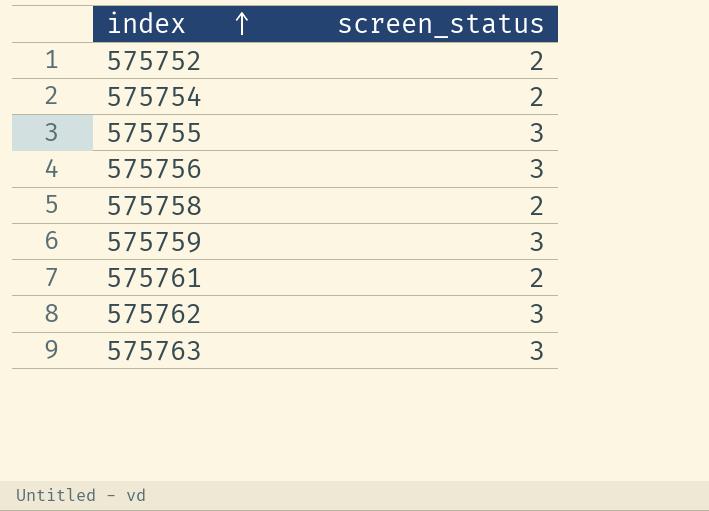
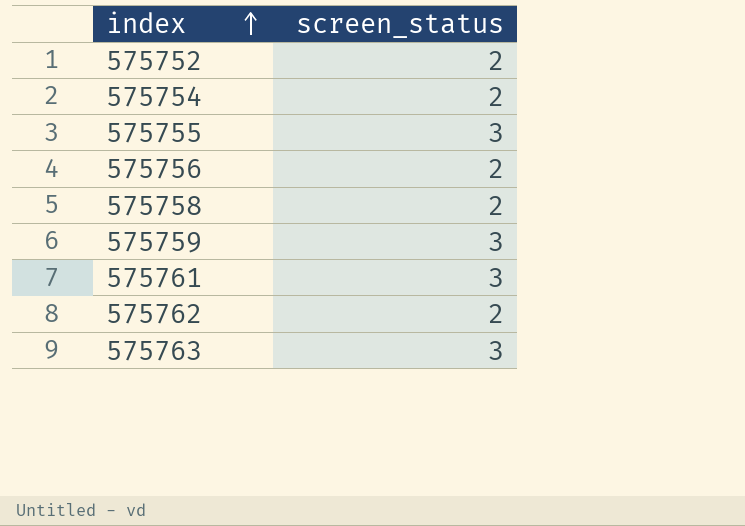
575756 | screen_status: 3 -> 2
575761 | screen_status: 2 -> 3
575762 | screen_status: 3 -> 2

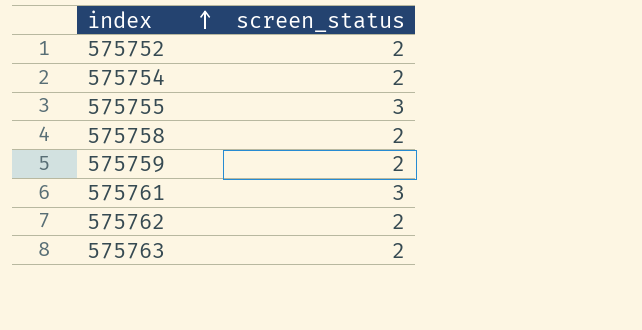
row 575756: 2 -> none
575759 | screen_status: 3 -> 2
575763 | screen_status: 3 -> 2

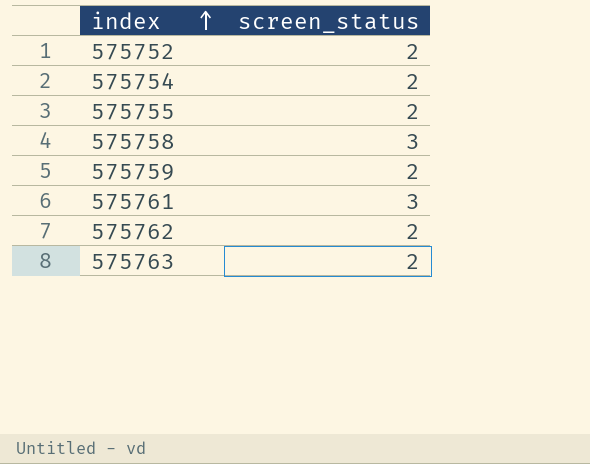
575755 | screen_status: 3 -> 2
575758 | screen_status: 2 -> 3

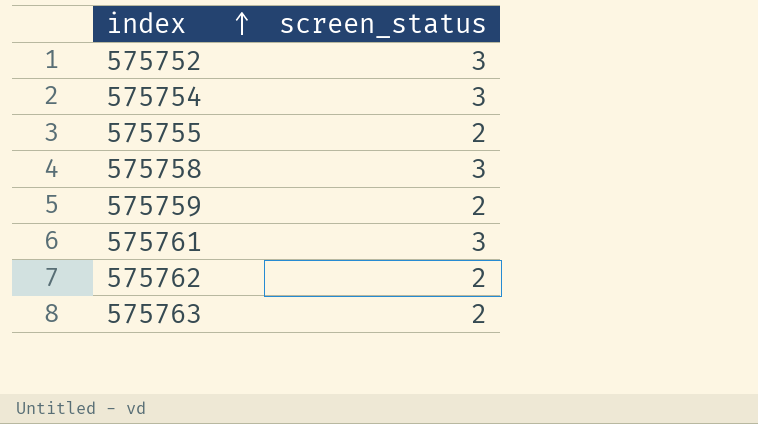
575752 | screen_status: 2 -> 3
575754 | screen_status: 2 -> 3

